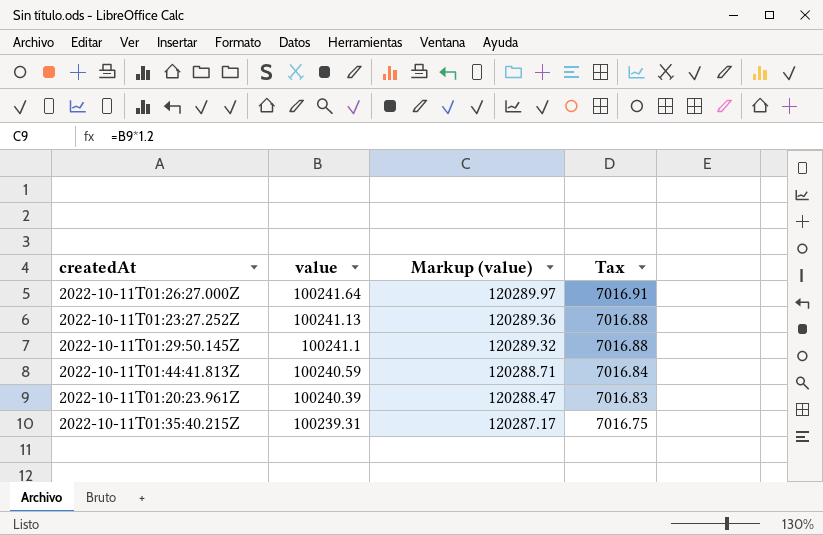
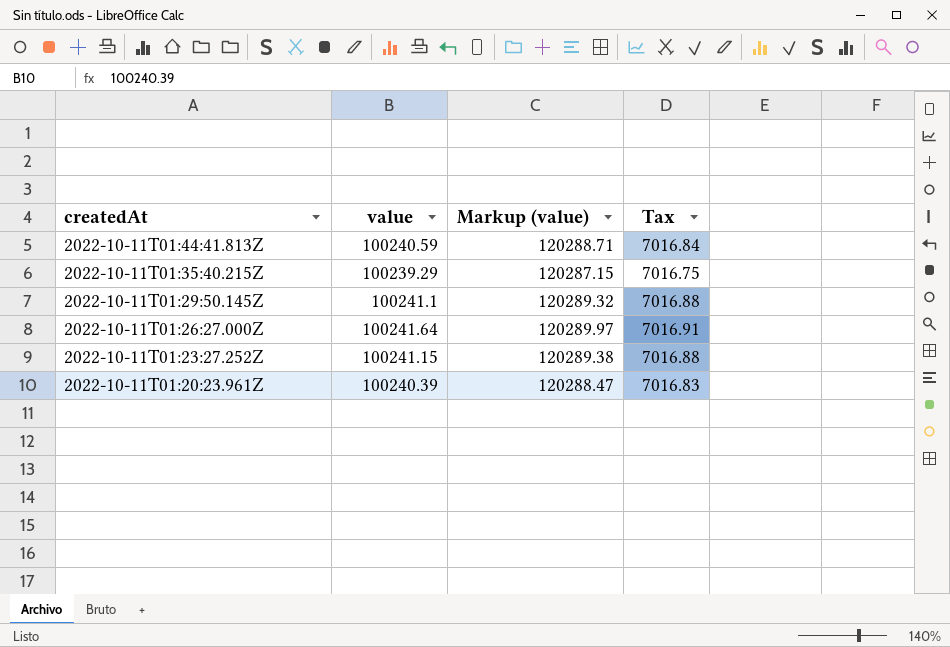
row order: value descending -> createdAt descending
2022-10-11T01:35:40.215Z | value: 100239.31 -> 100239.29
2022-10-11T01:35:40.215Z | Markup (value): 120287.17 -> 120287.15
2022-10-11T01:23:27.252Z | value: 100241.13 -> 100241.15
2022-10-11T01:23:27.252Z | Markup (value): 120289.36 -> 120289.38

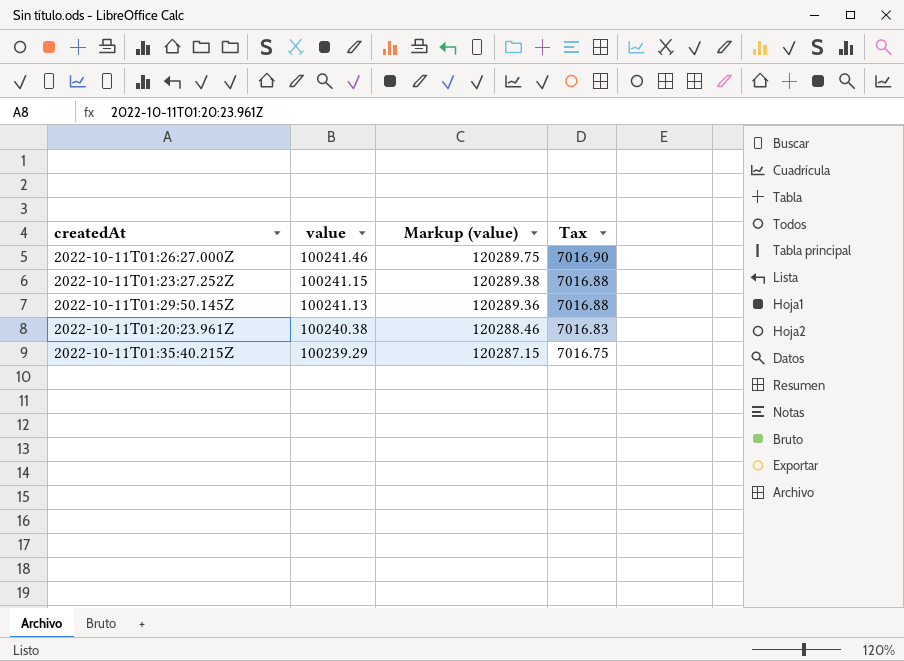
row order: createdAt descending -> value descending
row 2022-10-11T01:44:41.813Z: 100240.59 | 120288.71 | 7016.84 -> none
2022-10-11T01:26:27.000Z | value: 100241.64 -> 100241.46
2022-10-11T01:26:27.000Z | Markup (value): 120289.97 -> 120289.75
2022-10-11T01:26:27.000Z | Tax: 7016.91 -> 7016.90
2022-10-11T01:29:50.145Z | value: 100241.1 -> 100241.13
2022-10-11T01:29:50.145Z | Markup (value): 120289.32 -> 120289.36
2022-10-11T01:20:23.961Z | value: 100240.39 -> 100240.38
2022-10-11T01:20:23.961Z | Markup (value): 120288.47 -> 120288.46

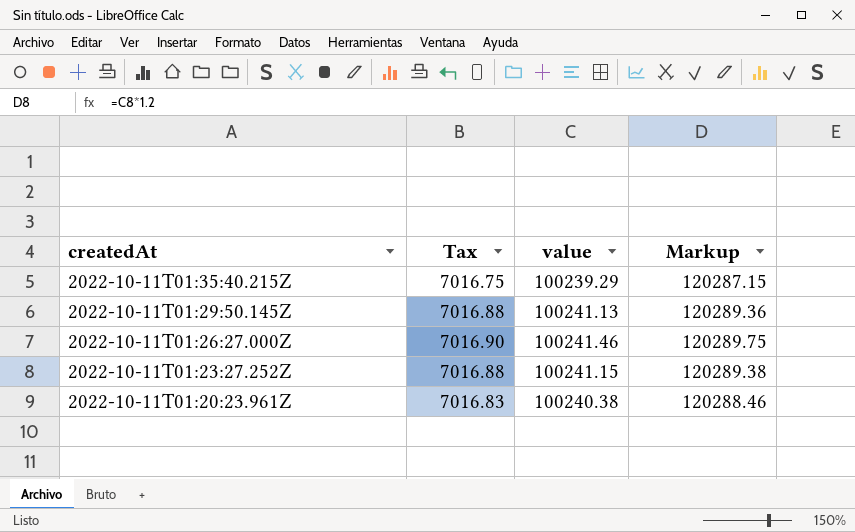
row order: value descending -> createdAt descending
column Tax | position: 4 -> 2
column name: Markup (value) -> Markup

